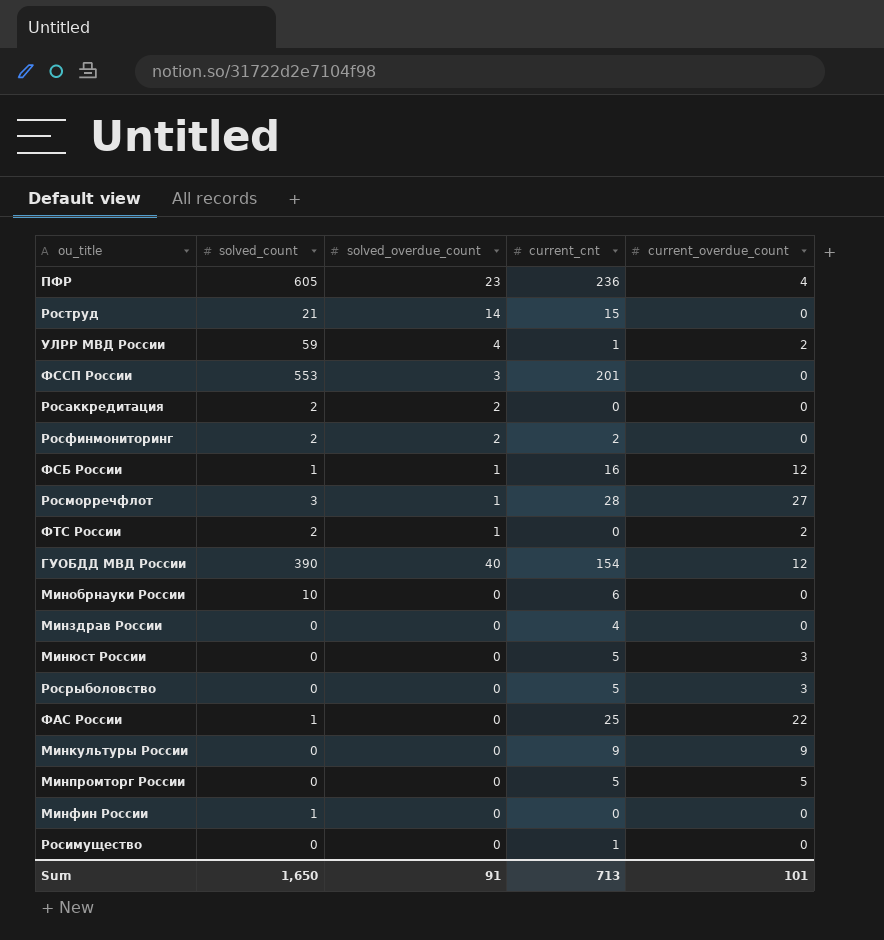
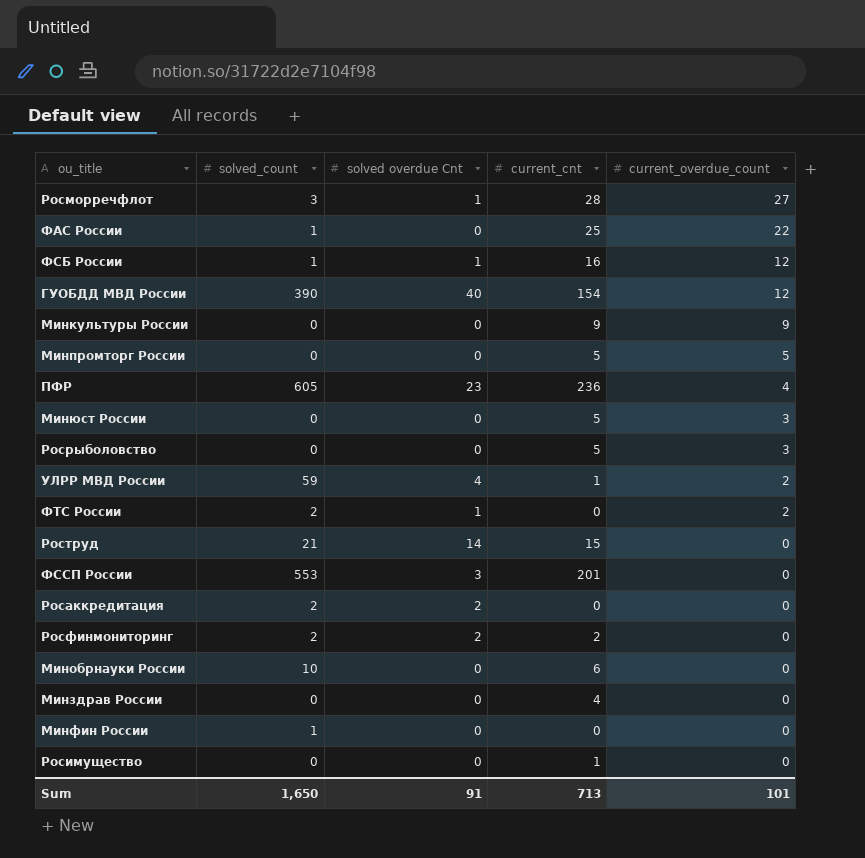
row order: none -> current_overdue_count descending
column name: solved_overdue_count -> solved overdue Cnt

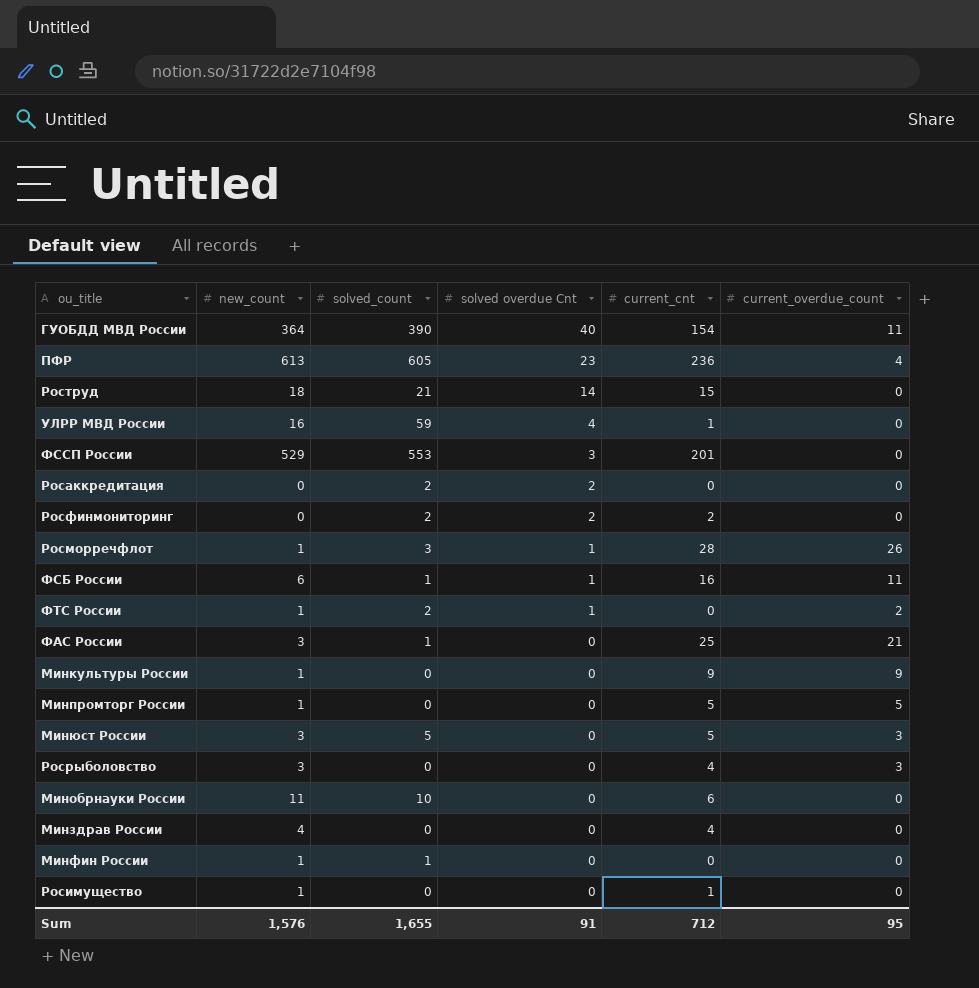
row order: current_overdue_count descending -> solved overdue Cnt descending
column new_count | position: none -> 2
ГУОБДД МВД России | current_overdue_count: 12 -> 11
УЛРР МВД России | current_overdue_count: 2 -> 0
Росморречфлот | current_overdue_count: 27 -> 26
ФСБ России | current_overdue_count: 12 -> 11
ФАС России | current_overdue_count: 22 -> 21
Минюст России | solved_count: 0 -> 5
Росрыболовство | current_cnt: 5 -> 4
Sum | solved_count: 1,650 -> 1,655
Sum | current_cnt: 713 -> 712
Sum | current_overdue_count: 101 -> 95

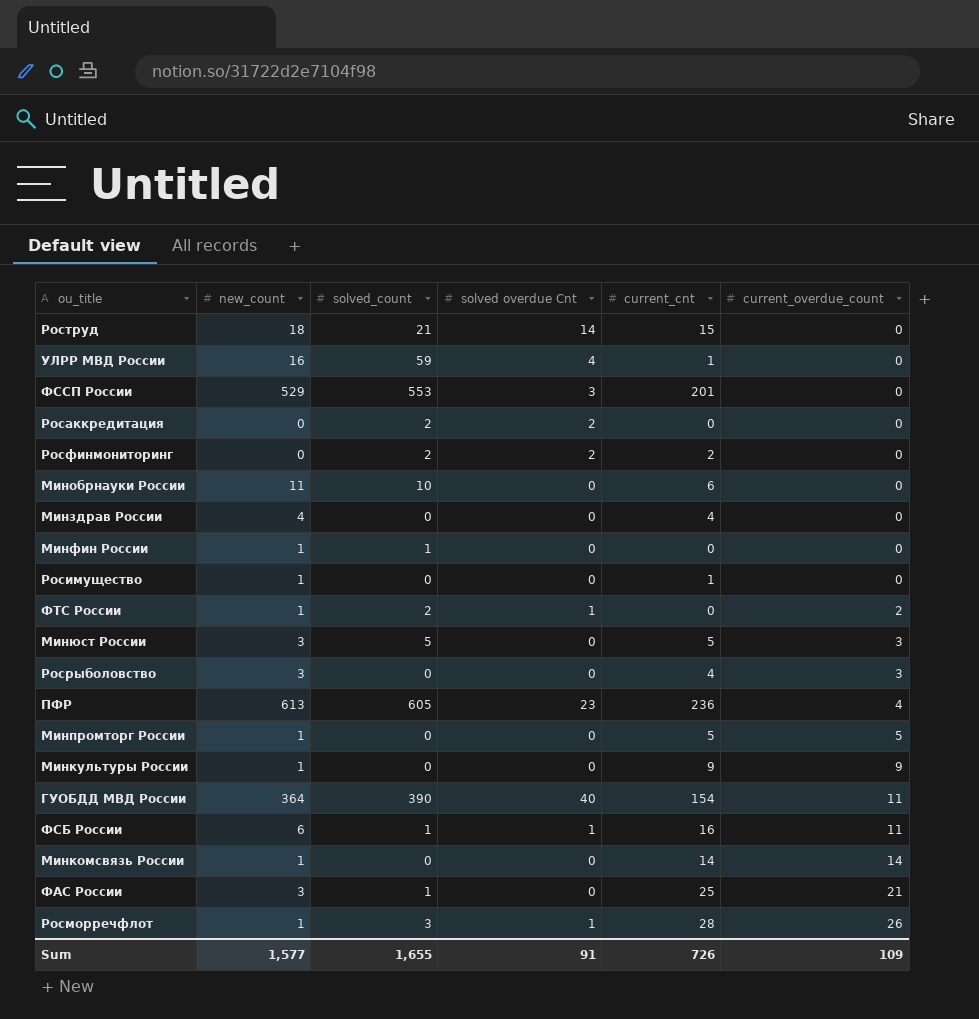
row order: solved overdue Cnt descending -> current_overdue_count ascending
row Минкомсвязь России: none -> 1 | 0 | 0 | 14 | 14
Sum | new_count: 1,576 -> 1,577
Sum | current_cnt: 712 -> 726
Sum | current_overdue_count: 95 -> 109

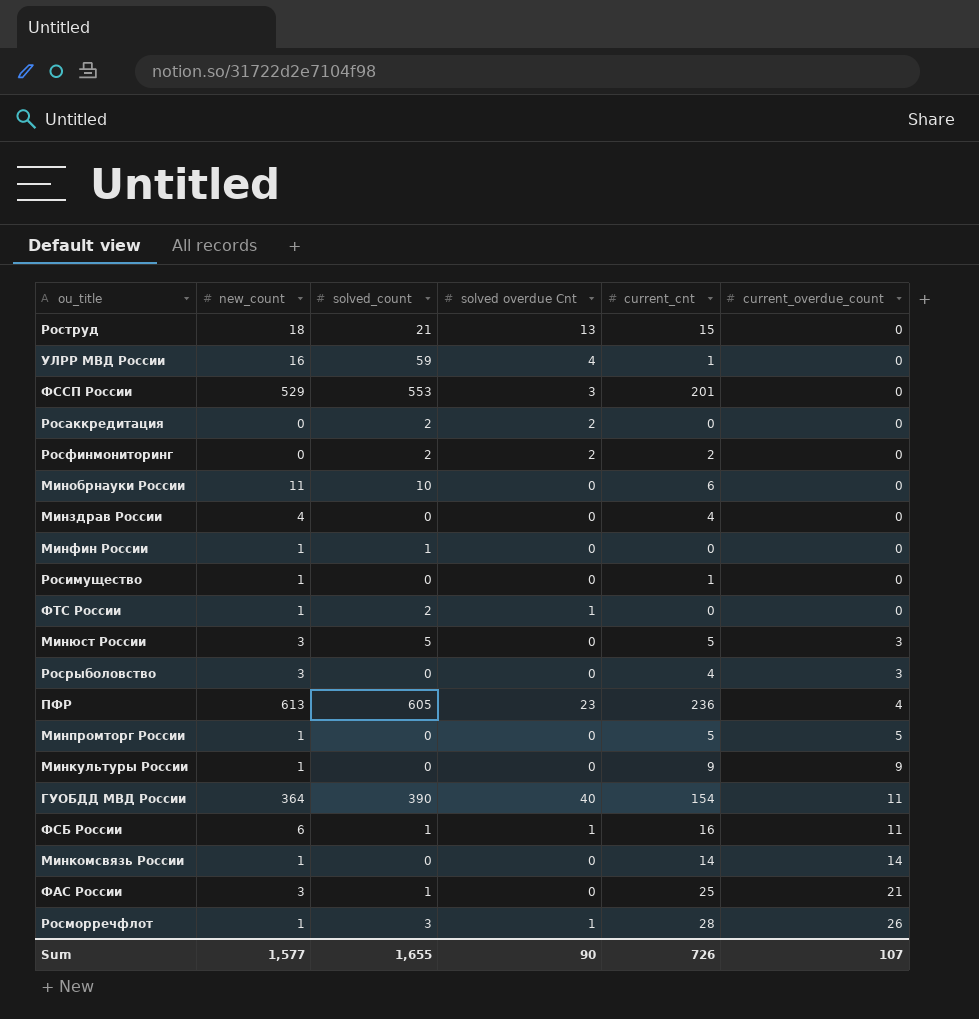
Роструд | solved overdue Cnt: 14 -> 13
ФТС России | current_overdue_count: 2 -> 0
Sum | solved overdue Cnt: 91 -> 90
Sum | current_overdue_count: 109 -> 107

